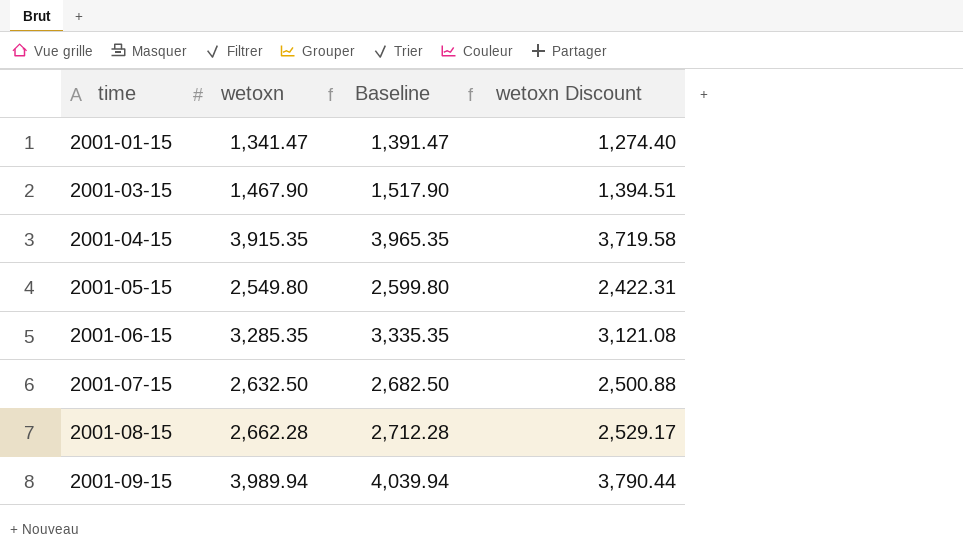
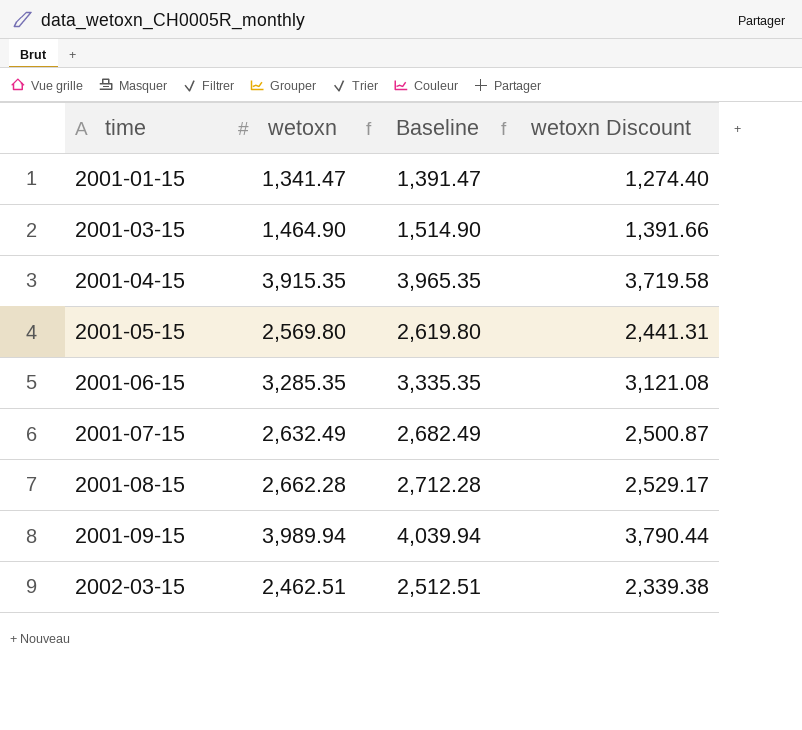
2001-03-15 | wetoxn: 1,467.90 -> 1,464.90
2001-03-15 | Baseline: 1,517.90 -> 1,514.90
2001-03-15 | wetoxn Discount: 1,394.51 -> 1,391.66
2001-05-15 | wetoxn: 2,549.80 -> 2,569.80
2001-05-15 | Baseline: 2,599.80 -> 2,619.80
2001-05-15 | wetoxn Discount: 2,422.31 -> 2,441.31
2001-07-15 | wetoxn: 2,632.50 -> 2,632.49
2001-07-15 | Baseline: 2,682.50 -> 2,682.49
2001-07-15 | wetoxn Discount: 2,500.88 -> 2,500.87
row 2002-03-15: none -> 2,462.51 | 2,512.51 | 2,339.38

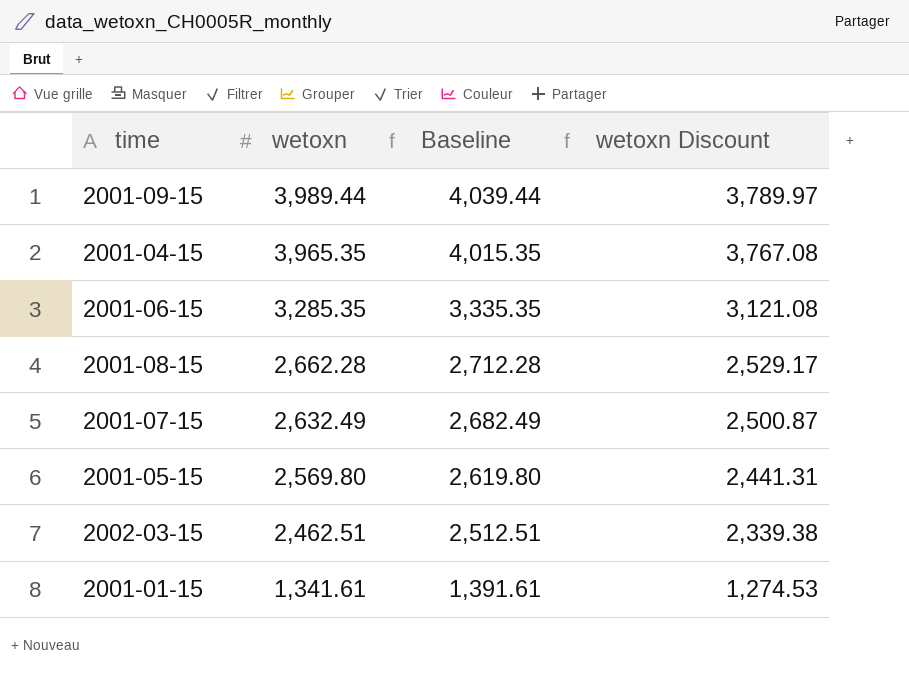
row order: time ascending -> wetoxn descending
row 2001-03-15: 1,464.90 | 1,514.90 | 1,391.66 -> none
2001-09-15 | wetoxn: 3,989.94 -> 3,989.44
2001-09-15 | Baseline: 4,039.94 -> 4,039.44
2001-09-15 | wetoxn Discount: 3,790.44 -> 3,789.97
2001-04-15 | wetoxn: 3,915.35 -> 3,965.35
2001-04-15 | Baseline: 3,965.35 -> 4,015.35
2001-04-15 | wetoxn Discount: 3,719.58 -> 3,767.08
2001-01-15 | wetoxn: 1,341.47 -> 1,341.61
2001-01-15 | Baseline: 1,391.47 -> 1,391.61
2001-01-15 | wetoxn Discount: 1,274.40 -> 1,274.53

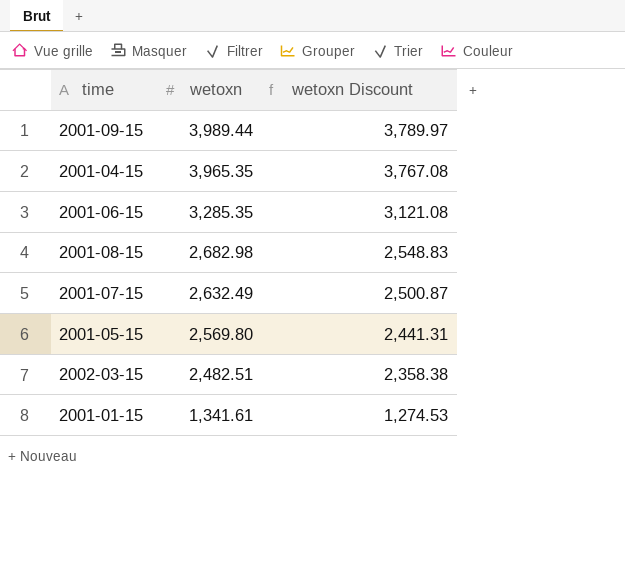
column Baseline | formula: [wetoxn] + 50 -> none
2001-08-15 | wetoxn: 2,662.28 -> 2,682.98
2001-08-15 | wetoxn Discount: 2,529.17 -> 2,548.83
2002-03-15 | wetoxn: 2,462.51 -> 2,482.51
2002-03-15 | wetoxn Discount: 2,339.38 -> 2,358.38

